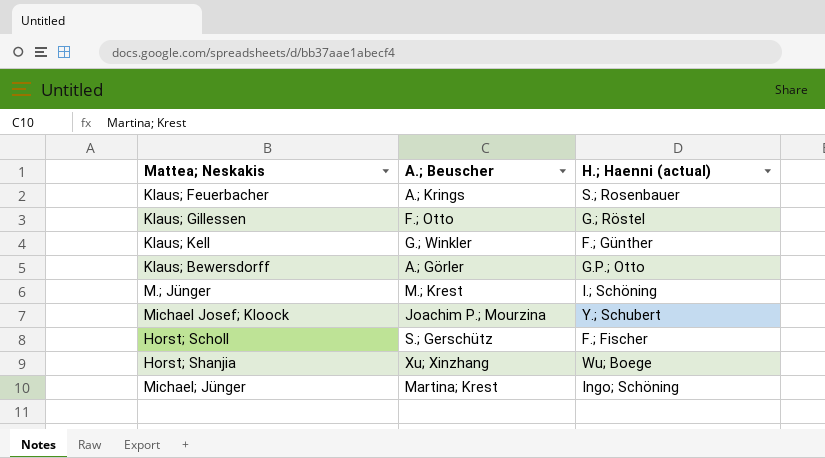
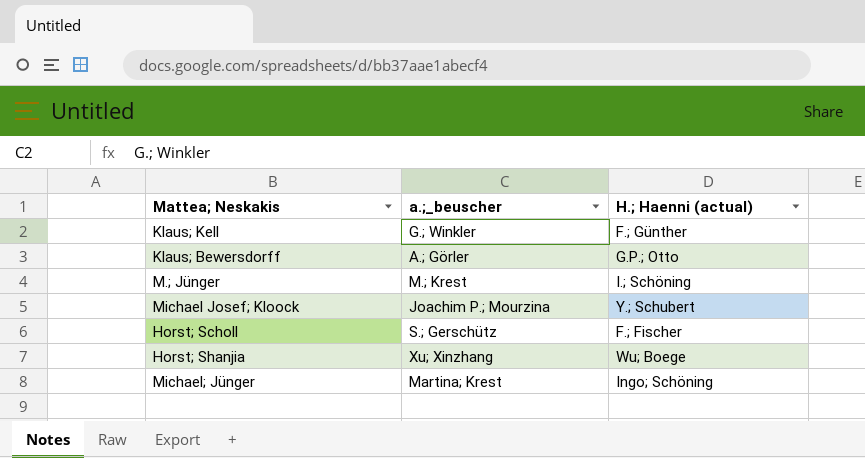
column name: A.; Beuscher -> a.;_beuscher
row Klaus; Feuerbacher: A.; Krings | S.; Rosenbauer -> none
row Klaus; Gillessen: F.; Otto | G.; Röstel -> none

